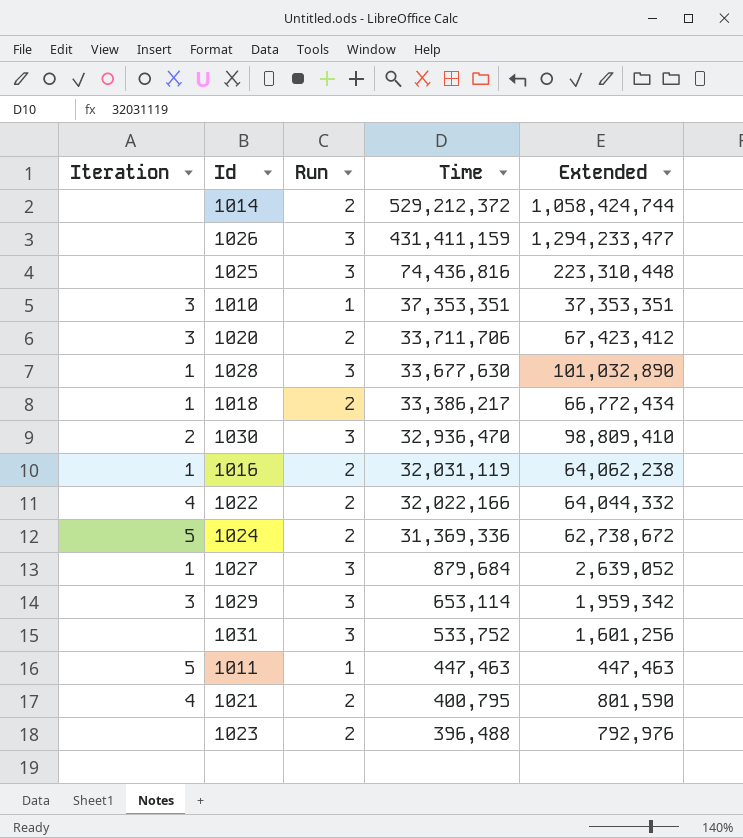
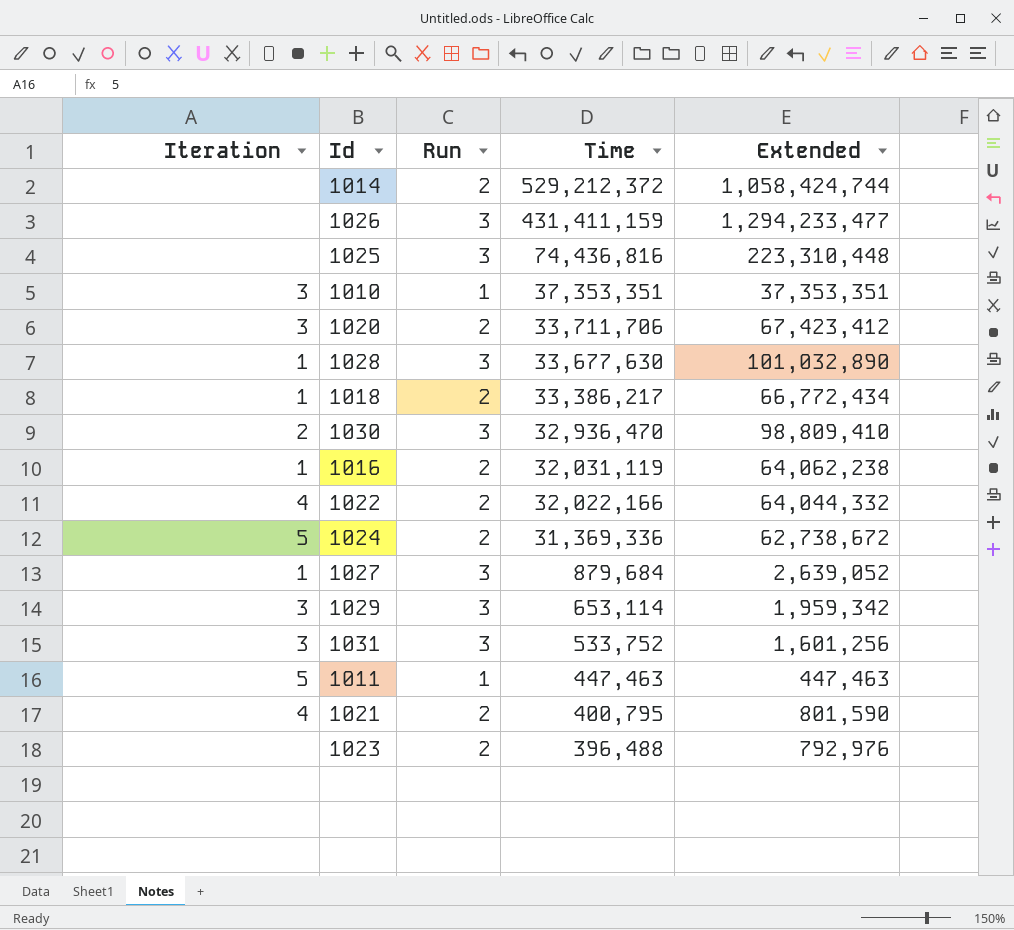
1031 | Iteration: none -> 3

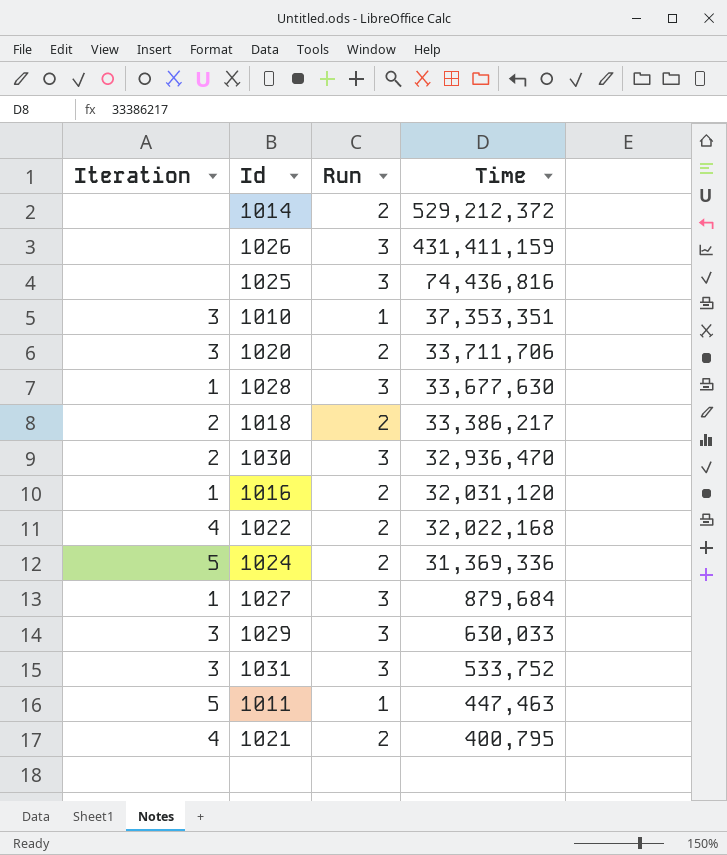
column Extended | formula: [Run] * [Time] -> none
row 1023: none | 2 | 396,488 | 792,976 -> none
1018 | Iteration: 1 -> 2
1016 | Time: 32,031,119 -> 32,031,120
1022 | Time: 32,022,166 -> 32,022,168
1029 | Time: 653,114 -> 630,033

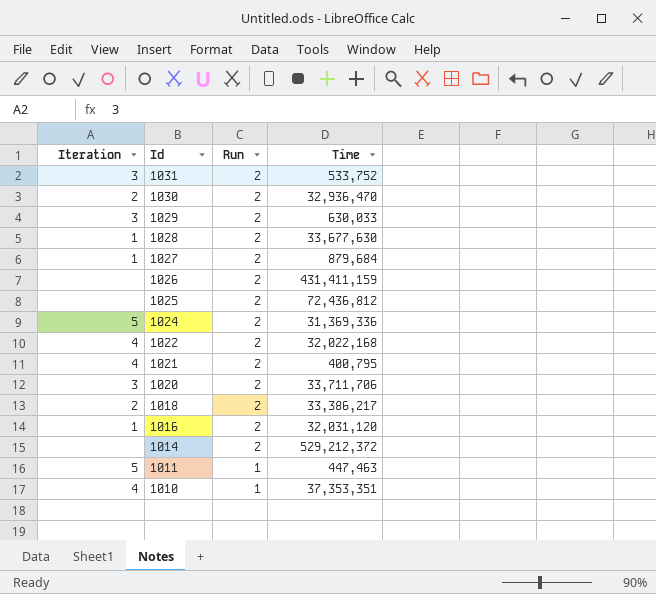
row order: Time descending -> Id descending
1031 | Run: 3 -> 2
1030 | Run: 3 -> 2
1029 | Run: 3 -> 2
1028 | Run: 3 -> 2
1027 | Run: 3 -> 2
1026 | Run: 3 -> 2
1025 | Run: 3 -> 2
1025 | Time: 74,436,816 -> 72,436,812
1010 | Iteration: 3 -> 4

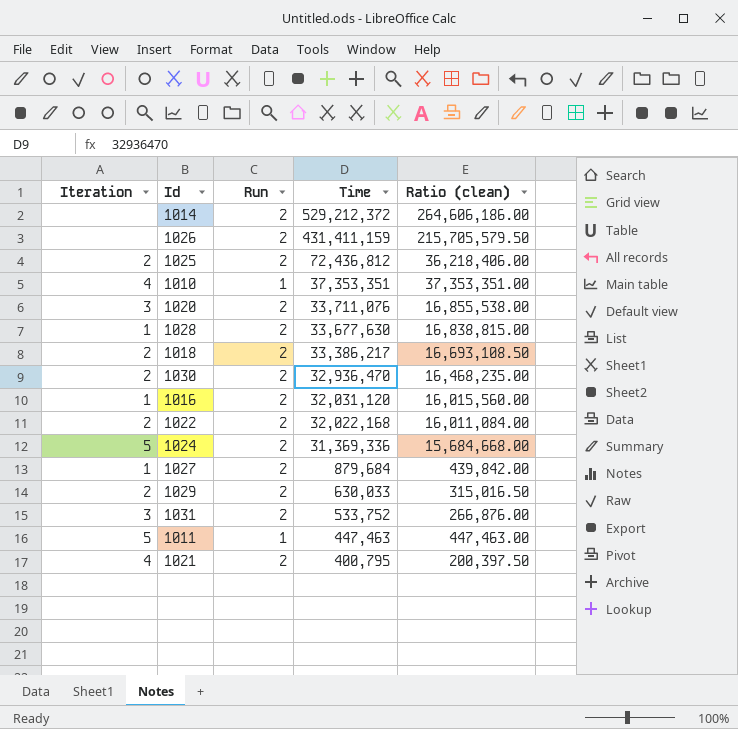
row order: Id descending -> Time descending
column Ratio (clean) | formula: none -> [Time] / [Run]
1025 | Iteration: none -> 2
1020 | Time: 33,711,706 -> 33,711,076
1022 | Iteration: 4 -> 2
1029 | Iteration: 3 -> 2

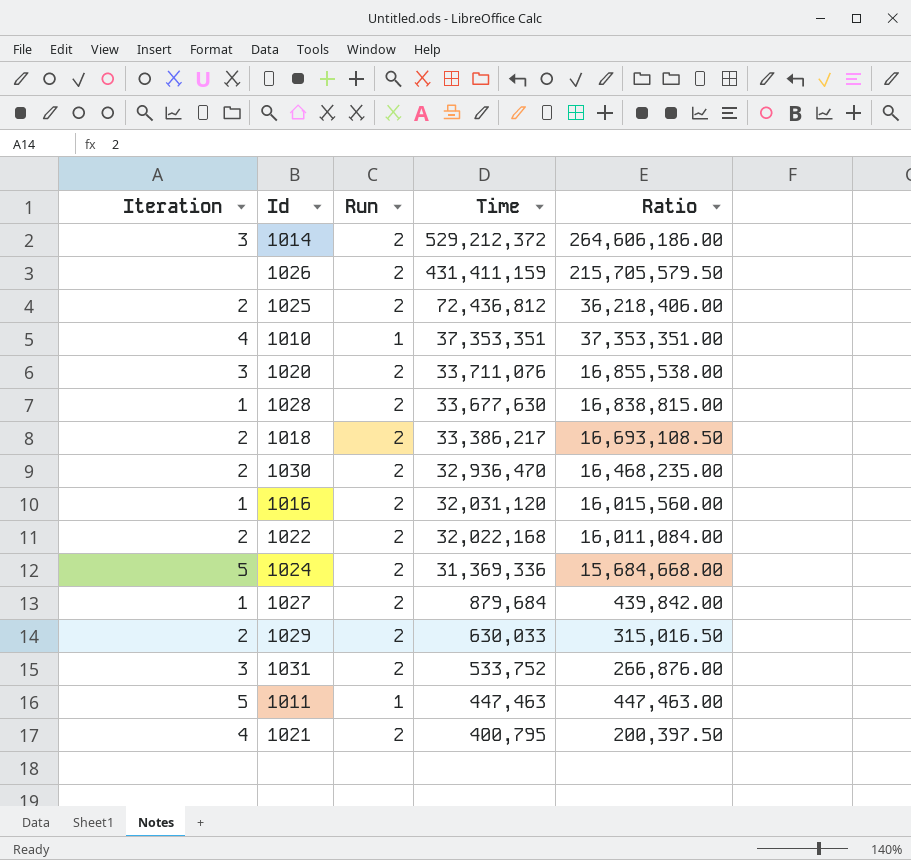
column name: Ratio (clean) -> Ratio
1014 | Iteration: none -> 3

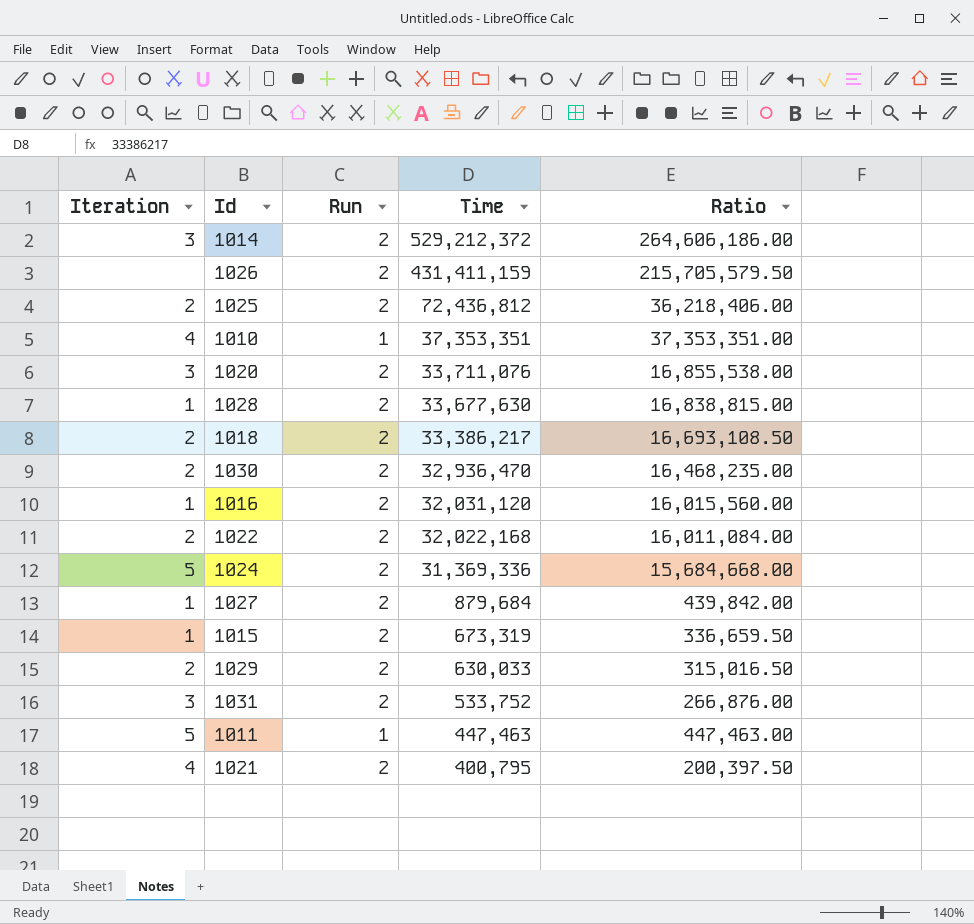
row 1015: none -> 1 | 2 | 673,319 | 336,659.50

